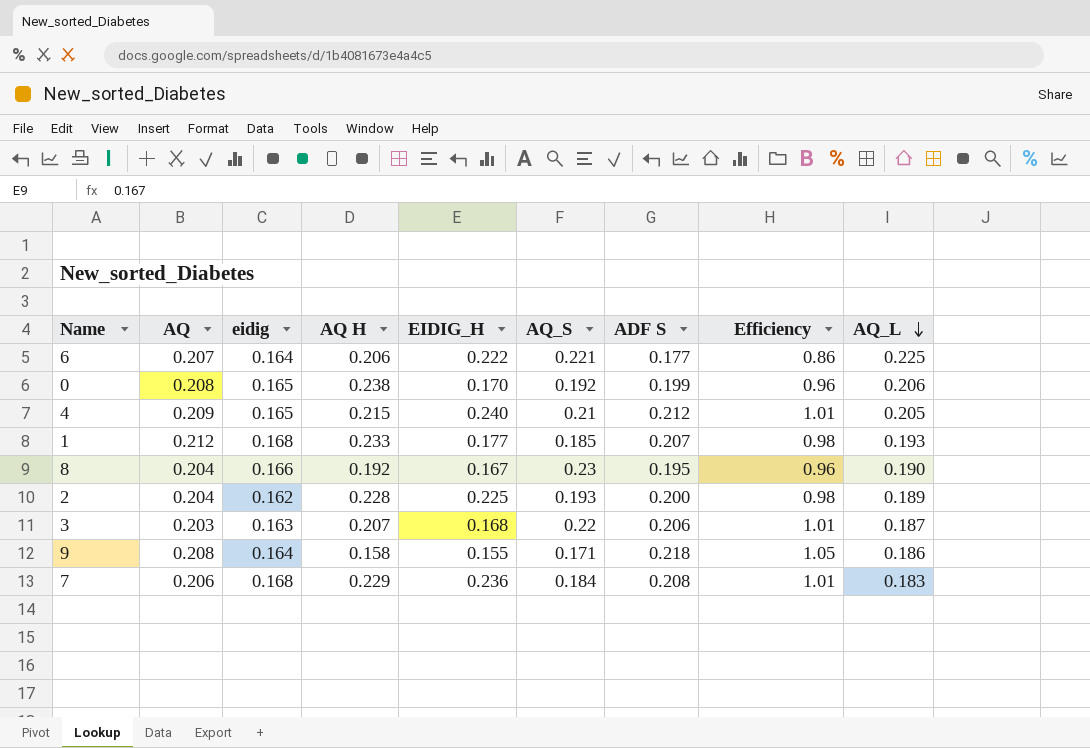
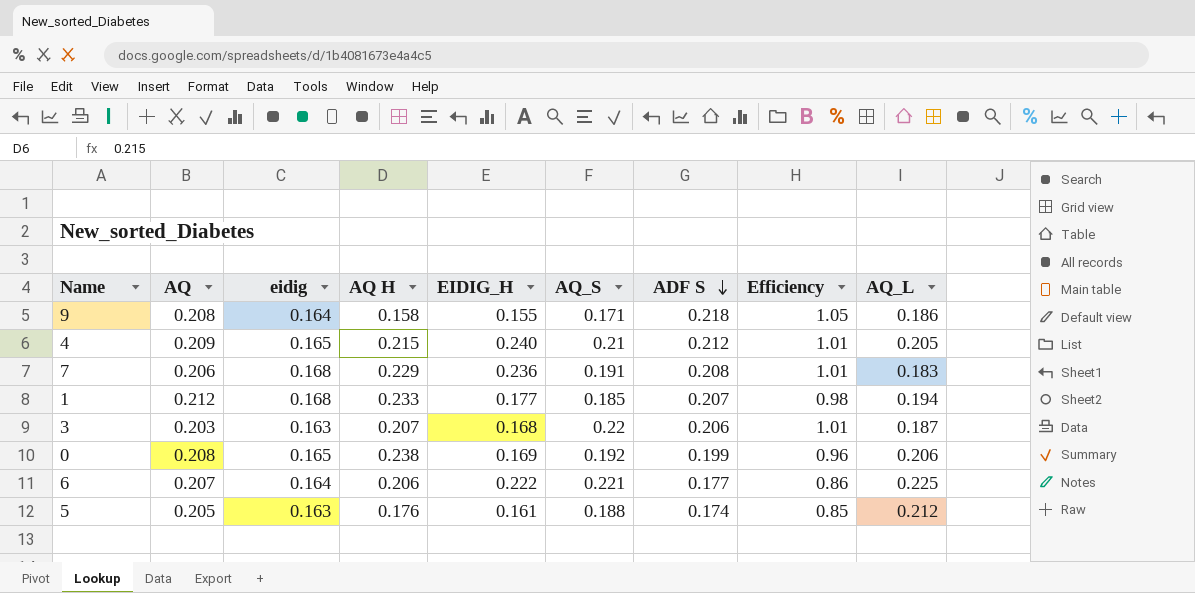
row order: AQ_L descending -> ADF S descending
row 8: 0.204 | 0.166 | 0.192 | 0.167 | 0.23 | 0.195 | 0.96 | 0.190 -> none
row 2: 0.204 | 0.162 | 0.228 | 0.225 | 0.193 | 0.200 | 0.98 | 0.189 -> none
7 | AQ_S: 0.184 -> 0.191
1 | AQ_L: 0.193 -> 0.194
0 | EIDIG_H: 0.170 -> 0.169
row 5: none -> 0.205 | 0.163 | 0.176 | 0.161 | 0.188 | 0.174 | 0.85 | 0.212

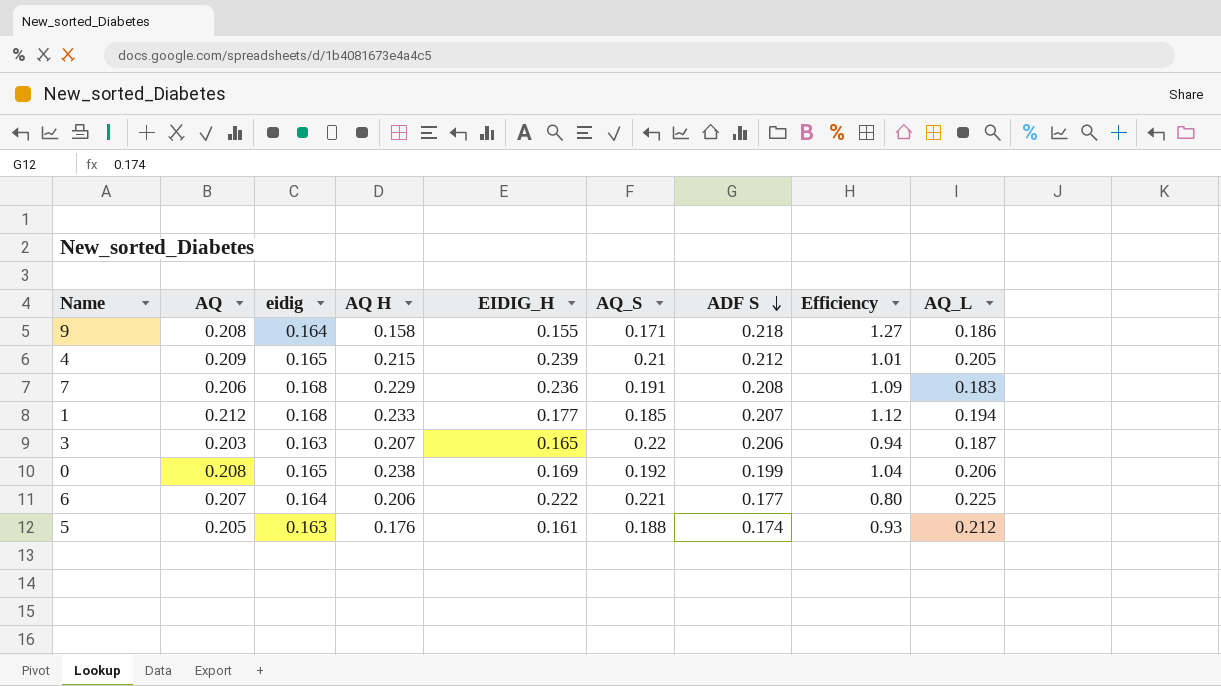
column Efficiency | formula: [ADF S] / [AQ] -> [ADF S] / [AQ_S]
4 | EIDIG_H: 0.240 -> 0.239
3 | EIDIG_H: 0.168 -> 0.165

